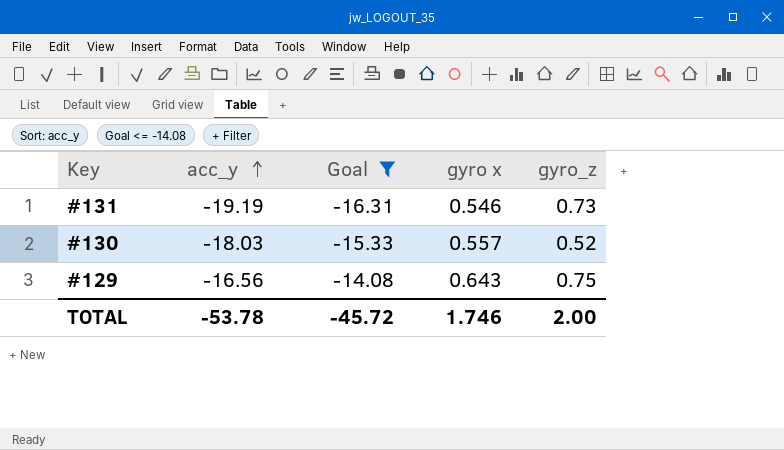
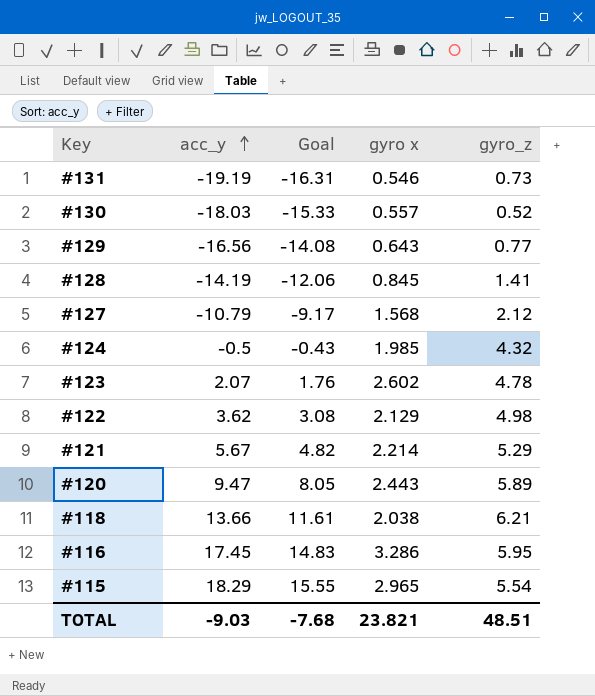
filter: Goal <= -14.08 -> none
#129 | gyro_z: 0.75 -> 0.77
TOTAL | acc_y: -53.78 -> -9.03
TOTAL | Goal: -45.72 -> -7.68
TOTAL | gyro x: 1.746 -> 23.821
TOTAL | gyro_z: 2.00 -> 48.51

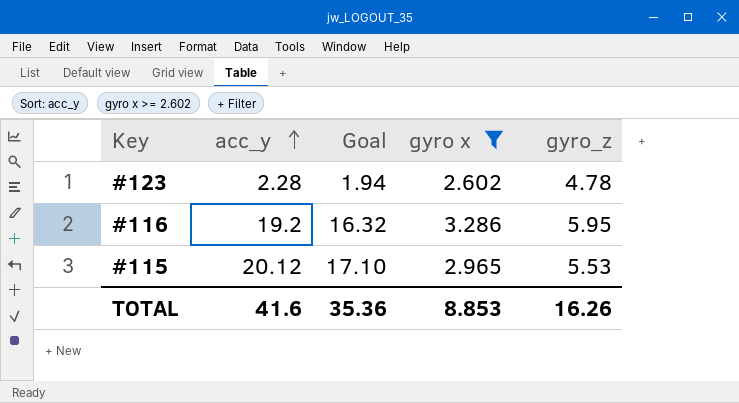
filter: none -> gyro x >= 2.602
#123 | acc_y: 2.07 -> 2.28
#123 | Goal: 1.76 -> 1.94
#116 | acc_y: 17.45 -> 19.2
#116 | Goal: 14.83 -> 16.32
#115 | acc_y: 18.29 -> 20.12
#115 | Goal: 15.55 -> 17.10
#115 | gyro_z: 5.54 -> 5.53
TOTAL | acc_y: -9.03 -> 41.6
TOTAL | Goal: -7.68 -> 35.36
TOTAL | gyro x: 23.821 -> 8.853
TOTAL | gyro_z: 48.51 -> 16.26

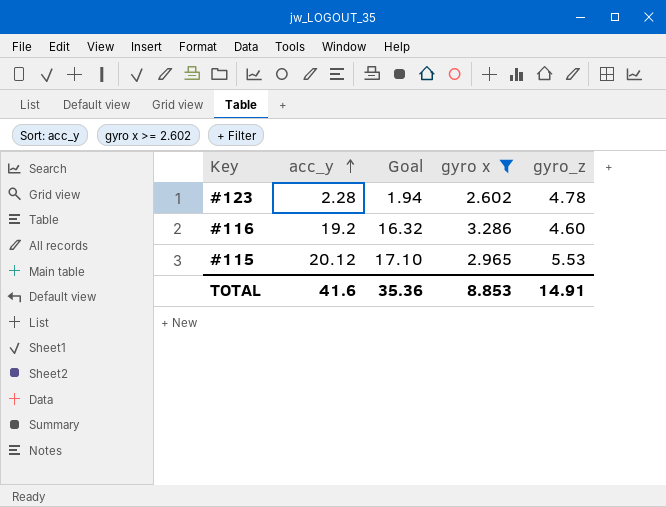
#116 | gyro_z: 5.95 -> 4.60
TOTAL | gyro_z: 16.26 -> 14.91

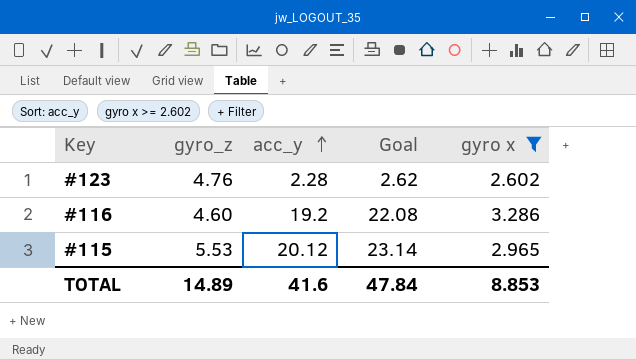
column gyro_z | position: 5 -> 2
column Goal | formula: [acc_y] * 0.85 -> [acc_y] * 1.15
#123 | gyro_z: 4.78 -> 4.76
TOTAL | gyro_z: 14.91 -> 14.89
TOTAL | Goal: 35.36 -> 47.84

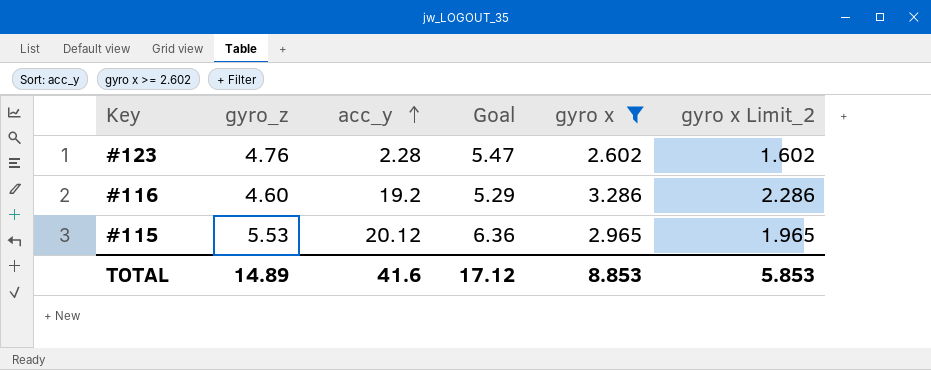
column Goal | formula: [acc_y] * 1.15 -> [gyro_z] * 1.15
column gyro x Limit_2 | formula: none -> [gyro x] - 1
TOTAL | Goal: 47.84 -> 17.12

